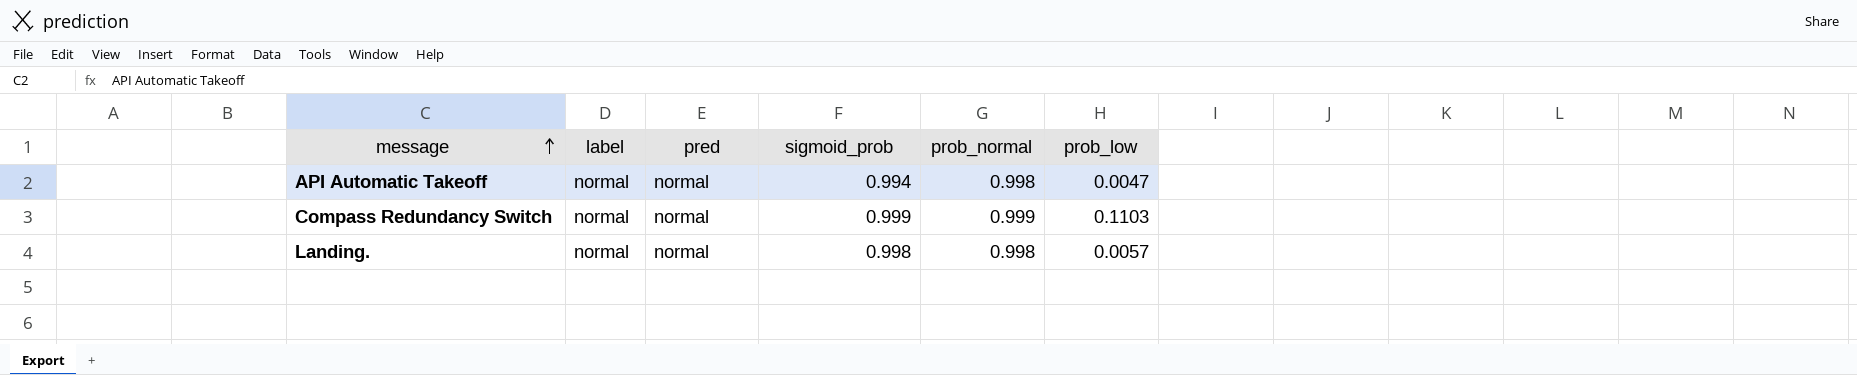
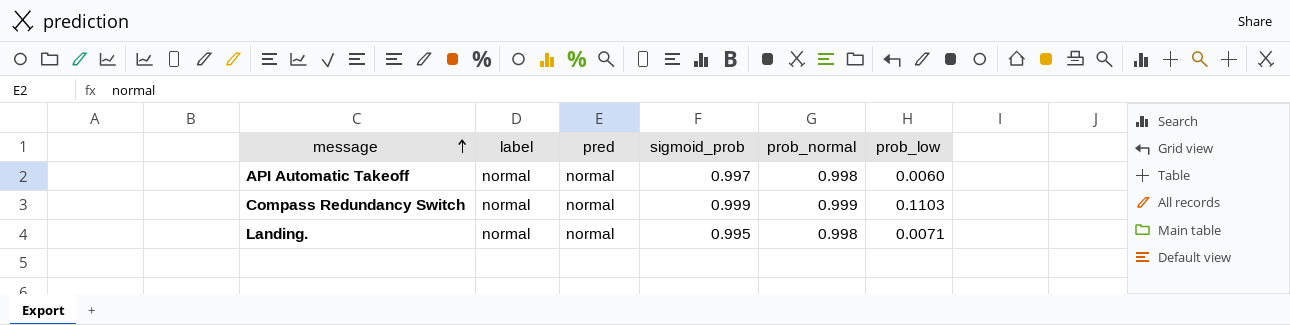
API Automatic Takeoff | sigmoid_prob: 0.994 -> 0.997
API Automatic Takeoff | prob_low: 0.0047 -> 0.0060
Landing. | sigmoid_prob: 0.998 -> 0.995
Landing. | prob_low: 0.0057 -> 0.0071

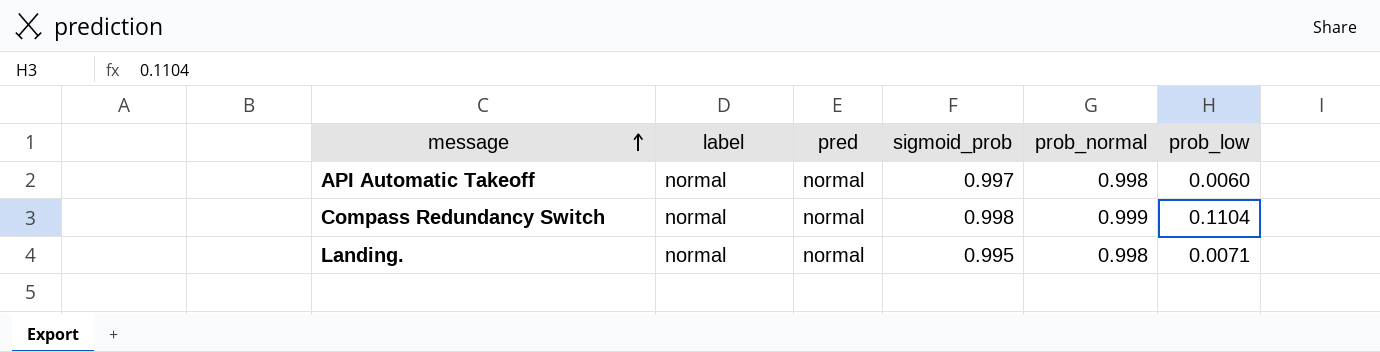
Compass Redundancy Switch | sigmoid_prob: 0.999 -> 0.998
Compass Redundancy Switch | prob_low: 0.1103 -> 0.1104

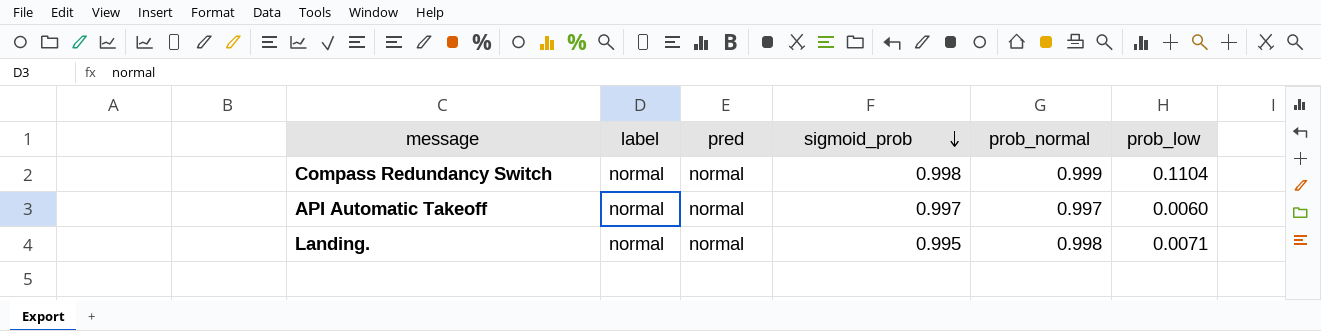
row order: message ascending -> sigmoid_prob descending
API Automatic Takeoff | prob_normal: 0.998 -> 0.997

